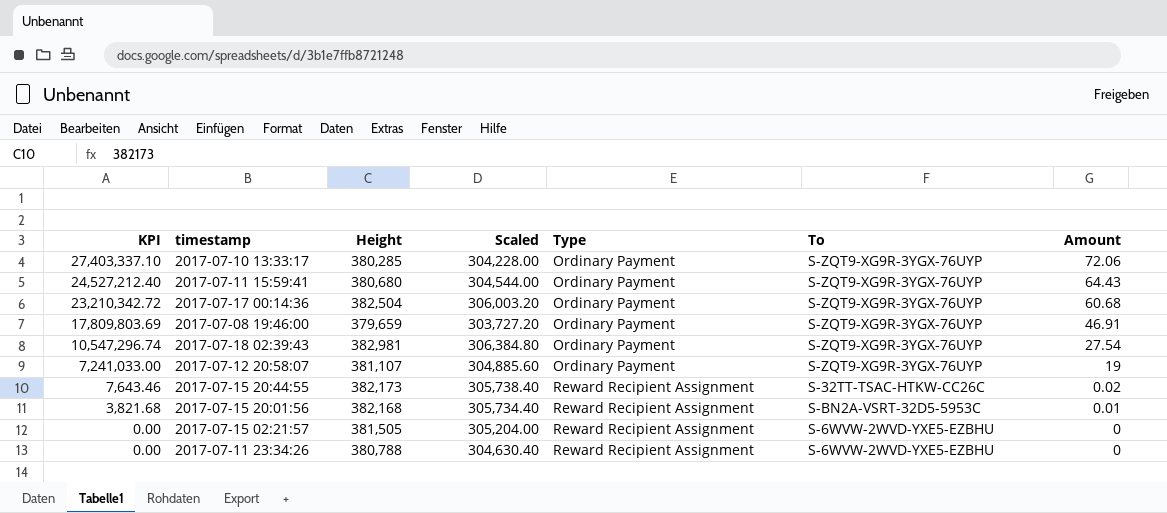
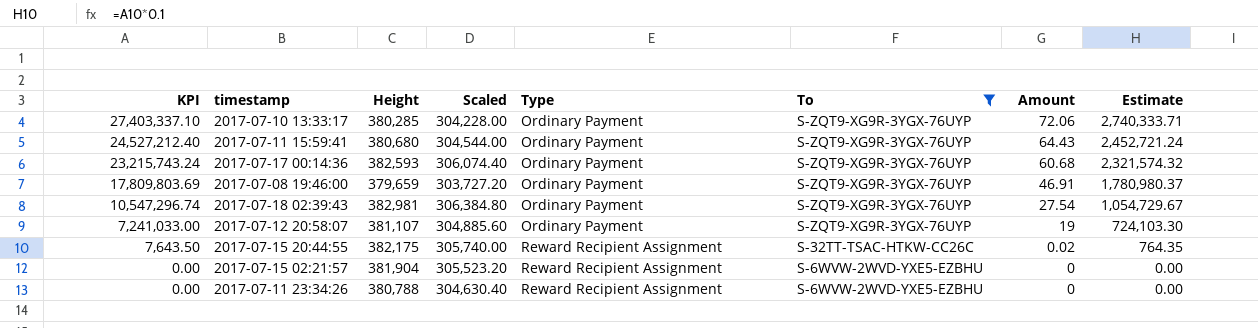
filter: none -> To != S-BN2A-VSRT-32D5-5953C
column Estimate | formula: none -> [KPI] * 0.1
2017-07-17 00:14:36 | KPI: 23,210,342.72 -> 23,215,743.24
2017-07-17 00:14:36 | Height: 382,504 -> 382,593
2017-07-17 00:14:36 | Scaled: 306,003.20 -> 306,074.40
2017-07-15 20:44:55 | KPI: 7,643.46 -> 7,643.50
2017-07-15 20:44:55 | Height: 382,173 -> 382,175
2017-07-15 20:44:55 | Scaled: 305,738.40 -> 305,740.00
2017-07-15 02:21:57 | Height: 381,505 -> 381,904
2017-07-15 02:21:57 | Scaled: 305,204.00 -> 305,523.20

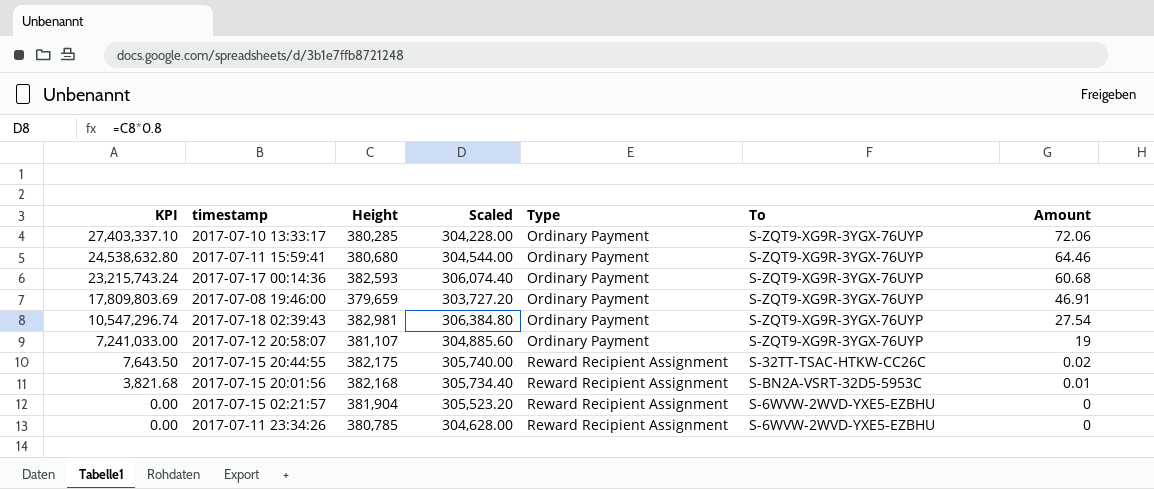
filter: To != S-BN2A-VSRT-32D5-5953C -> none
column Estimate | formula: [KPI] * 0.1 -> none
2017-07-11 15:59:41 | KPI: 24,527,212.40 -> 24,538,632.80
2017-07-11 15:59:41 | Amount: 64.43 -> 64.46
2017-07-11 23:34:26 | Height: 380,788 -> 380,785
2017-07-11 23:34:26 | Scaled: 304,630.40 -> 304,628.00

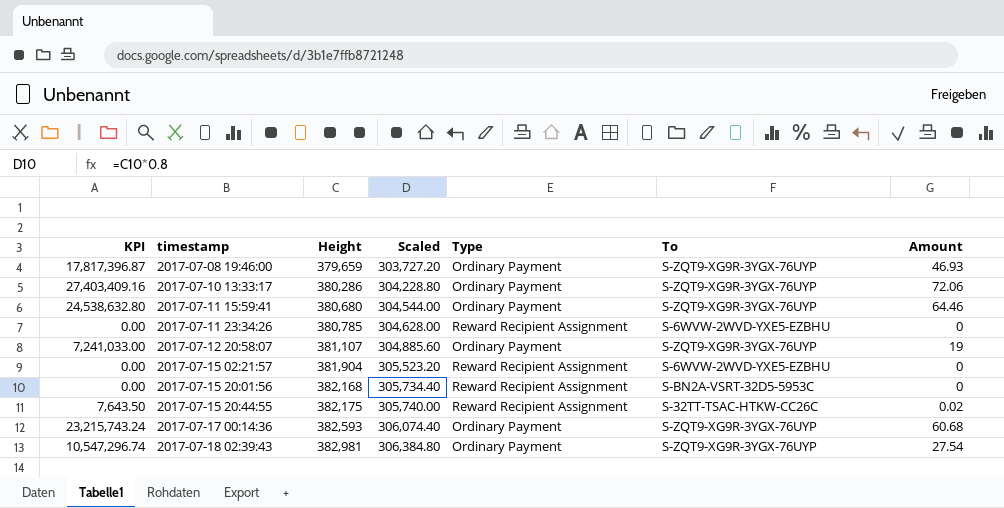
row order: KPI descending -> timestamp ascending
2017-07-08 19:46:00 | KPI: 17,809,803.69 -> 17,817,396.87
2017-07-08 19:46:00 | Amount: 46.91 -> 46.93
2017-07-10 13:33:17 | KPI: 27,403,337.10 -> 27,403,409.16
2017-07-10 13:33:17 | Height: 380,285 -> 380,286
2017-07-10 13:33:17 | Scaled: 304,228.00 -> 304,228.80
2017-07-15 20:01:56 | KPI: 3,821.68 -> 0.00
2017-07-15 20:01:56 | Amount: 0.01 -> 0

